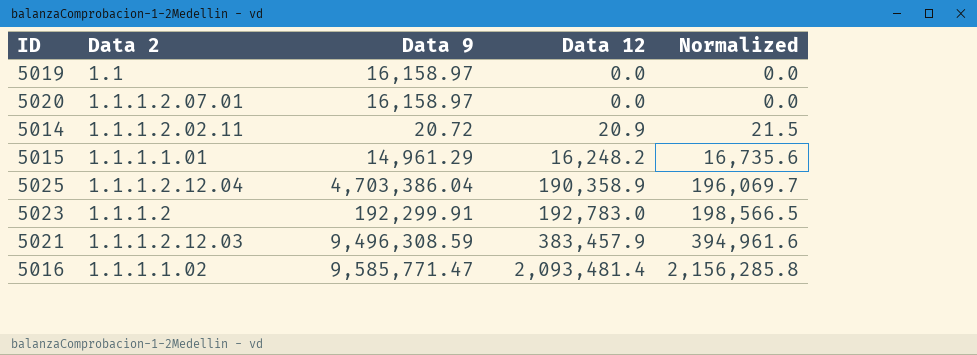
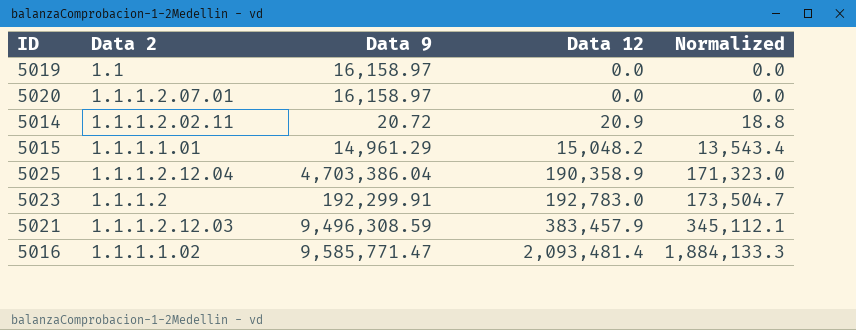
column Normalized | formula: [Data 12] * 1.03 -> [Data 12] * 0.9
5015 | Data 12: 16,248.2 -> 15,048.2

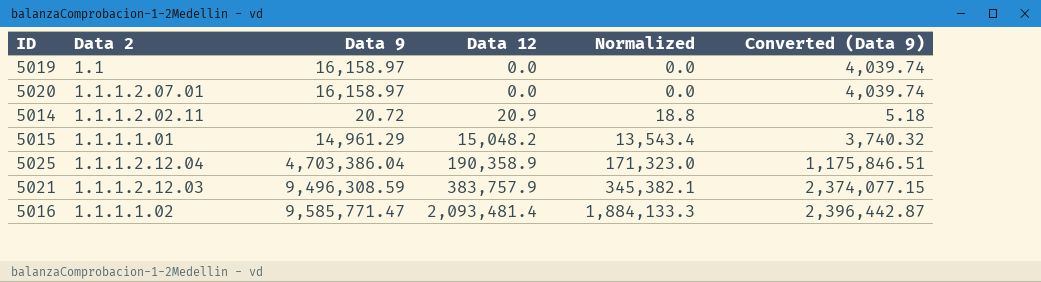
column Converted (Data 9) | formula: none -> [Data 9] * 0.25
row 5023: 1.1.1.2 | 192,299.91 | 192,783.0 | 173,504.7 -> none
5021 | Data 12: 383,457.9 -> 383,757.9
5021 | Normalized: 345,112.1 -> 345,382.1

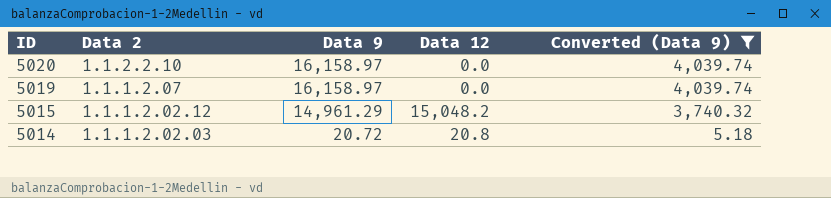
filter: none -> Converted (Data 9) <= 4,039.74
row order: Data 12 ascending -> ID descending
column Normalized | formula: [Data 12] * 0.9 -> none
5020 | Data 2: 1.1.1.2.07.01 -> 1.1.2.2.10
5019 | Data 2: 1.1 -> 1.1.1.2.07
5015 | Data 2: 1.1.1.1.01 -> 1.1.1.2.02.12
5014 | Data 2: 1.1.1.2.02.11 -> 1.1.1.2.02.03
5014 | Data 12: 20.9 -> 20.8

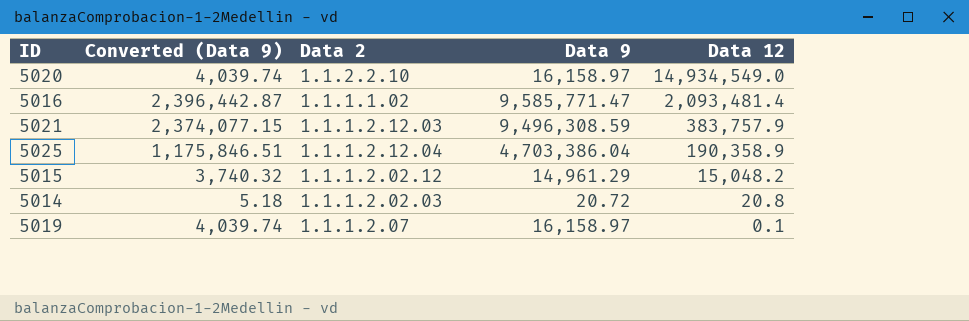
filter: Converted (Data 9) <= 4,039.74 -> none
row order: ID descending -> Data 12 descending
column Converted (Data 9) | position: 5 -> 2
5020 | Data 12: 0.0 -> 14,934,549.0
5019 | Data 12: 0.0 -> 0.1

